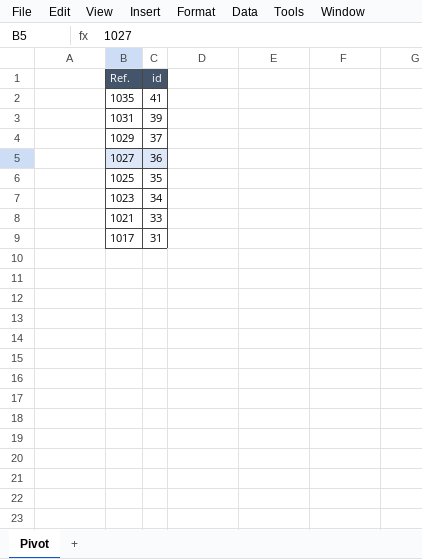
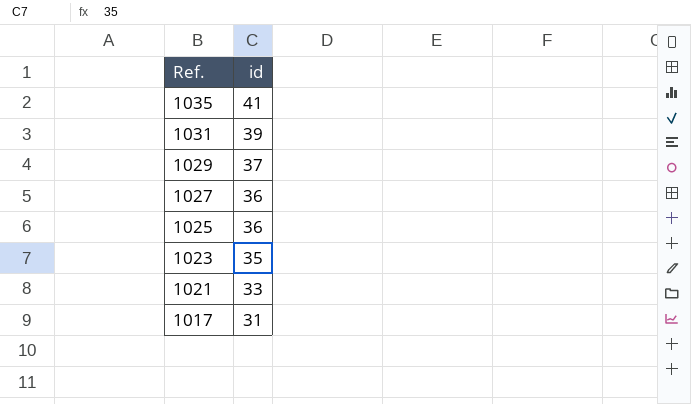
1025 | id: 35 -> 36
1023 | id: 34 -> 35

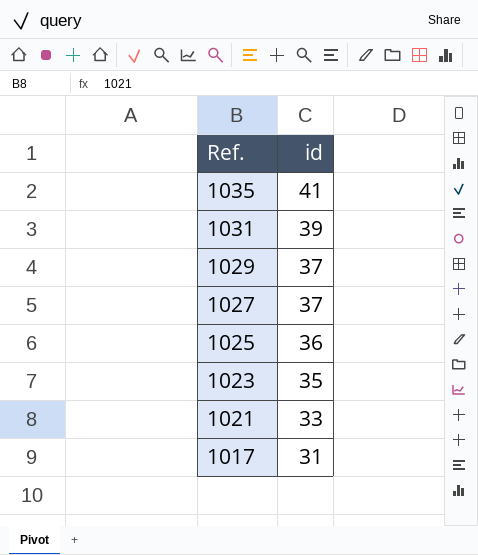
1027 | id: 36 -> 37

